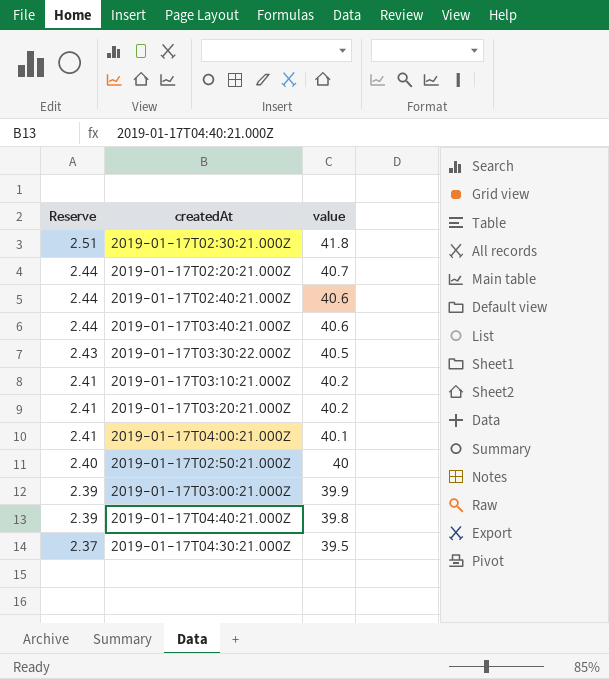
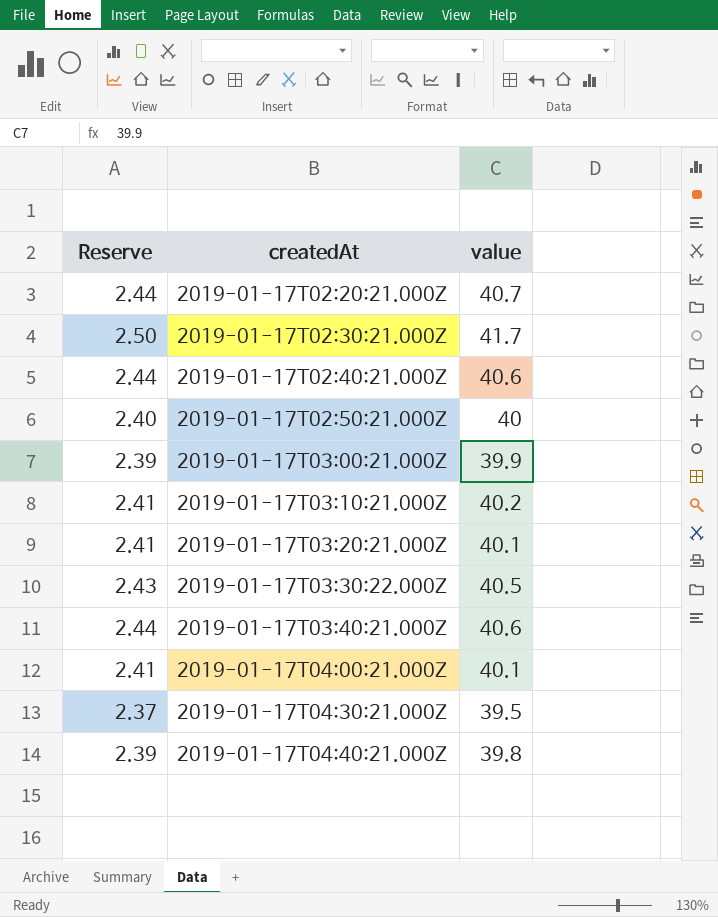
row order: Reserve descending -> createdAt ascending
2019-01-17T02:30:21.000Z | Reserve: 2.51 -> 2.50
2019-01-17T02:30:21.000Z | value: 41.8 -> 41.7
2019-01-17T03:20:21.000Z | value: 40.2 -> 40.1

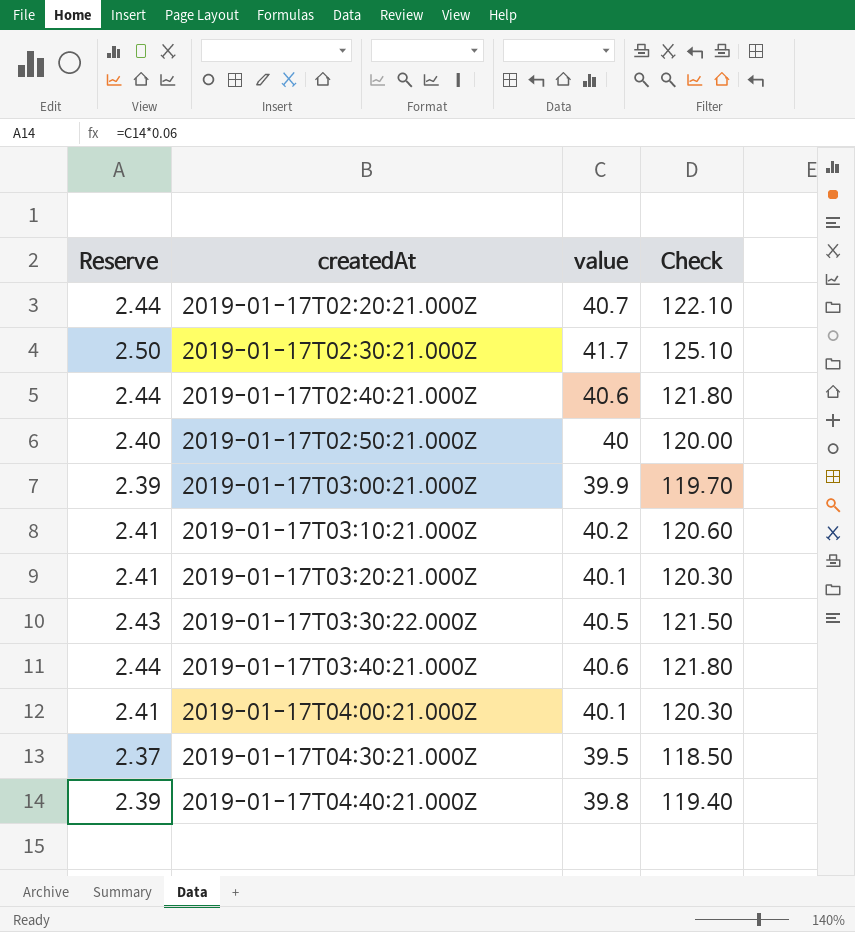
column Check | formula: none -> [value] * 3

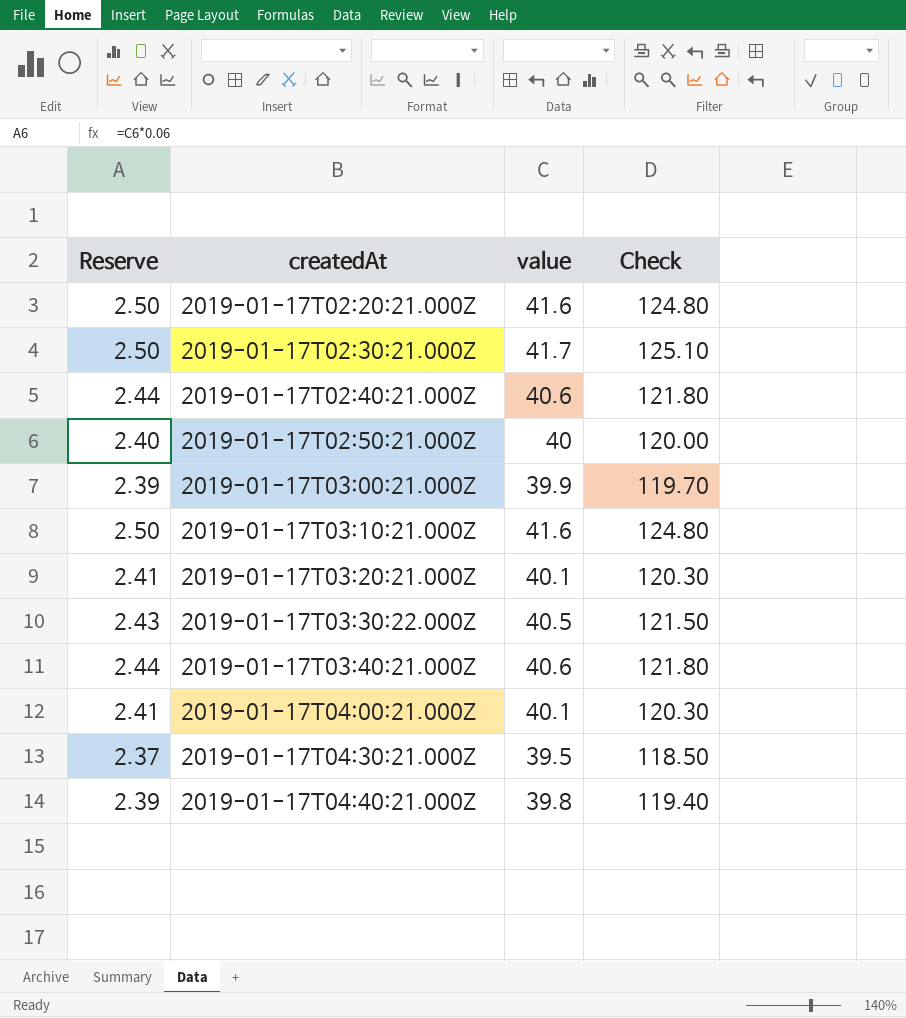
2019-01-17T02:20:21.000Z | Reserve: 2.44 -> 2.50
2019-01-17T02:20:21.000Z | value: 40.7 -> 41.6
2019-01-17T02:20:21.000Z | Check: 122.10 -> 124.80
2019-01-17T03:10:21.000Z | Reserve: 2.41 -> 2.50
2019-01-17T03:10:21.000Z | value: 40.2 -> 41.6
2019-01-17T03:10:21.000Z | Check: 120.60 -> 124.80

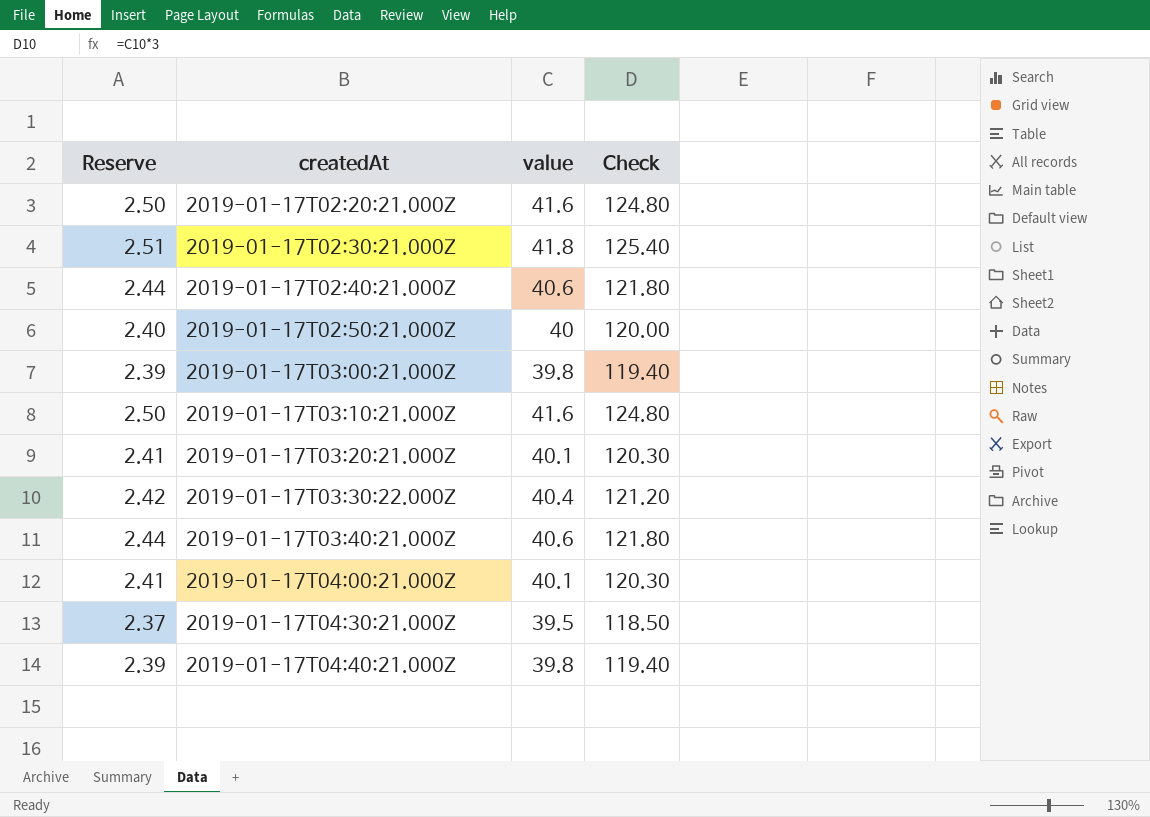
2019-01-17T02:30:21.000Z | Reserve: 2.50 -> 2.51
2019-01-17T02:30:21.000Z | value: 41.7 -> 41.8
2019-01-17T02:30:21.000Z | Check: 125.10 -> 125.40
2019-01-17T03:00:21.000Z | value: 39.9 -> 39.8
2019-01-17T03:00:21.000Z | Check: 119.70 -> 119.40
2019-01-17T03:30:22.000Z | Reserve: 2.43 -> 2.42
2019-01-17T03:30:22.000Z | value: 40.5 -> 40.4
2019-01-17T03:30:22.000Z | Check: 121.50 -> 121.20

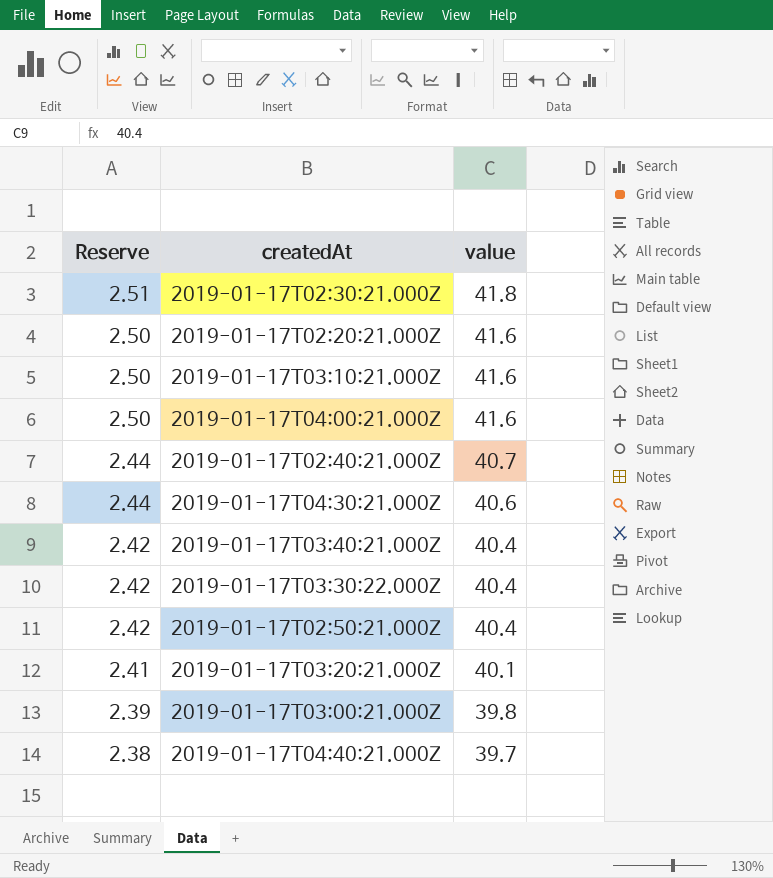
row order: createdAt ascending -> Reserve descending
column Check | formula: [value] * 3 -> none
2019-01-17T04:00:21.000Z | Reserve: 2.41 -> 2.50
2019-01-17T04:00:21.000Z | value: 40.1 -> 41.6
2019-01-17T02:40:21.000Z | value: 40.6 -> 40.7
2019-01-17T04:30:21.000Z | Reserve: 2.37 -> 2.44
2019-01-17T04:30:21.000Z | value: 39.5 -> 40.6
2019-01-17T03:40:21.000Z | Reserve: 2.44 -> 2.42
2019-01-17T03:40:21.000Z | value: 40.6 -> 40.4
2019-01-17T02:50:21.000Z | Reserve: 2.40 -> 2.42
2019-01-17T02:50:21.000Z | value: 40 -> 40.4
2019-01-17T04:40:21.000Z | Reserve: 2.39 -> 2.38
2019-01-17T04:40:21.000Z | value: 39.8 -> 39.7

